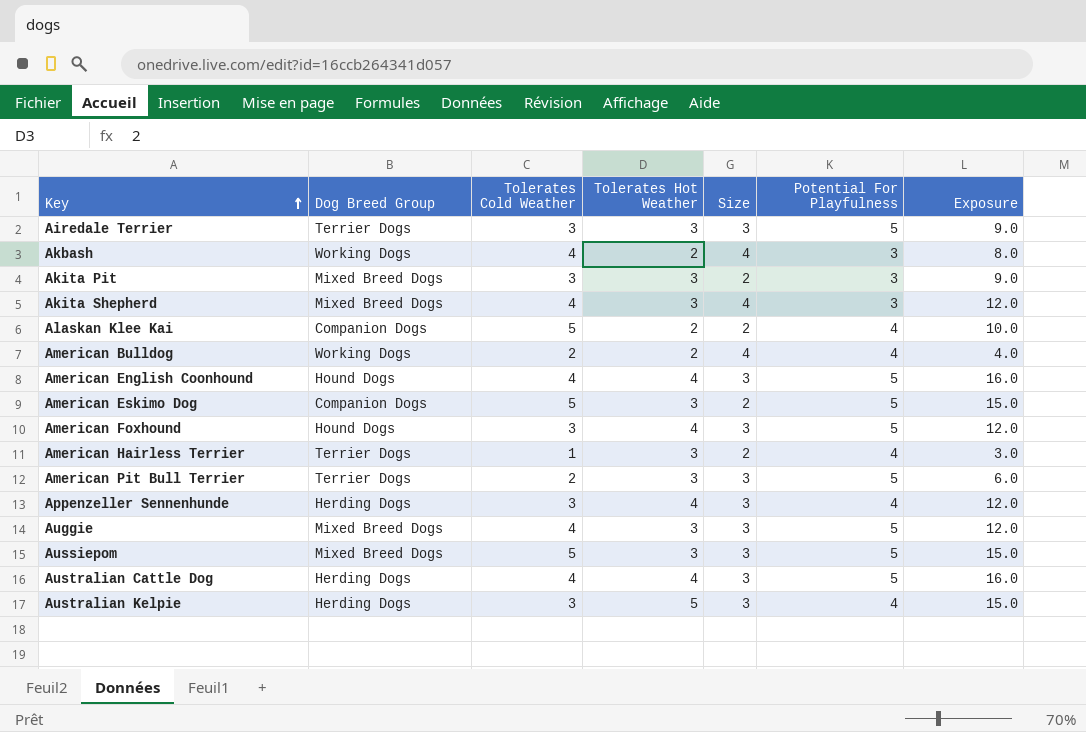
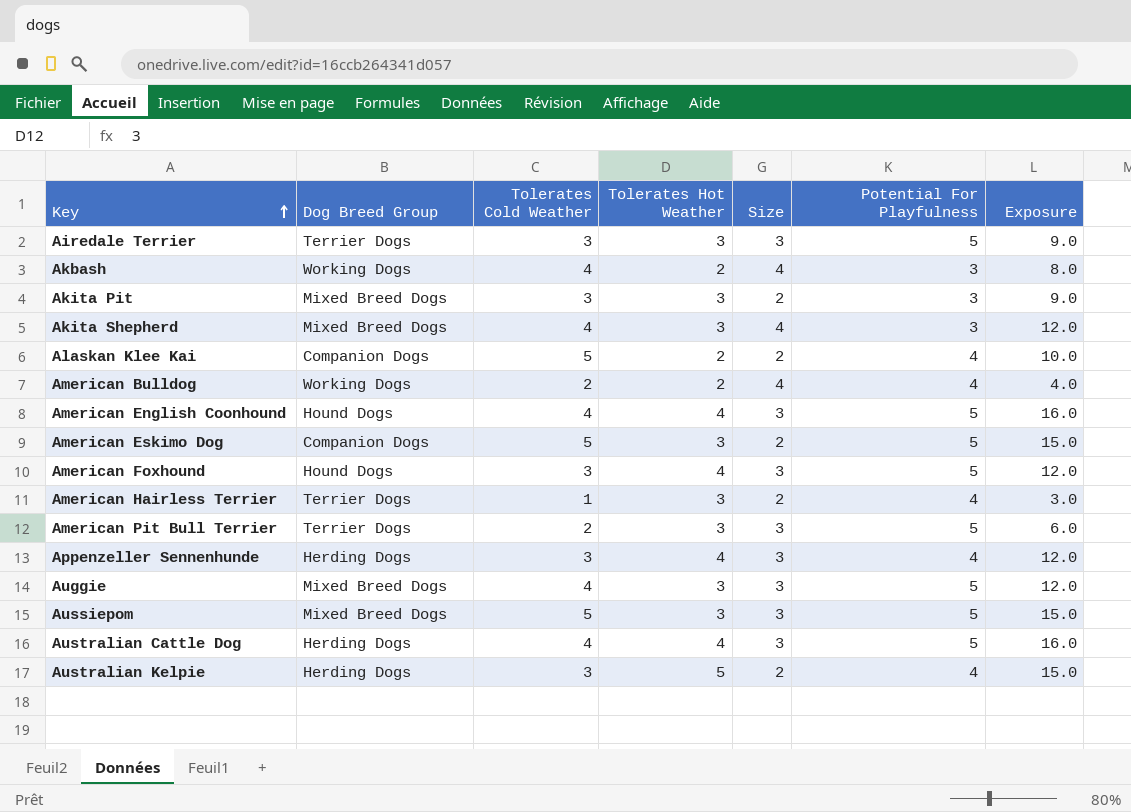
Australian Kelpie | Size: 3 -> 2

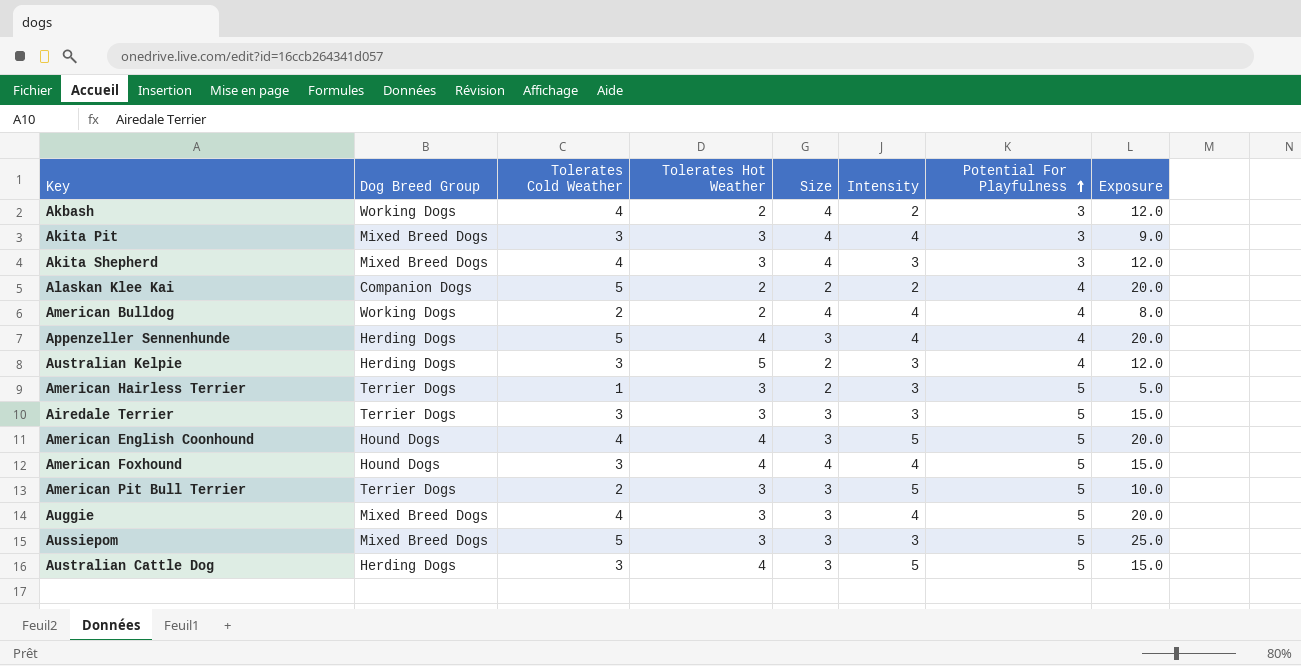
row order: Key ascending -> Potential For Playfulness ascending
column Intensity | position: none -> 6
column Exposure | formula: [Tolerates Cold Weather] * [Tolerates Hot Weather] -> [Tolerates Cold Weather] * [Potential For Playfulness]
row American Eskimo Dog: Companion Dogs | 5 | 3 | 2 | 5 | 15.0 -> none
Akita Pit | Size: 2 -> 4
Appenzeller Sennenhunde | Tolerates Cold Weather: 3 -> 5
American Hairless Terrier | Potential For Playfulness: 4 -> 5
American Foxhound | Size: 3 -> 4
Australian Cattle Dog | Tolerates Cold Weather: 4 -> 3

